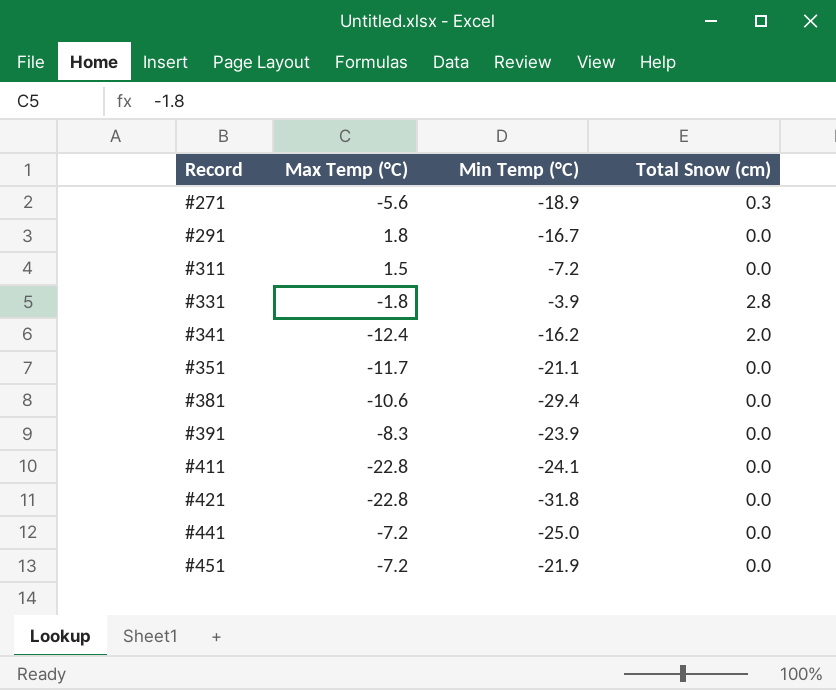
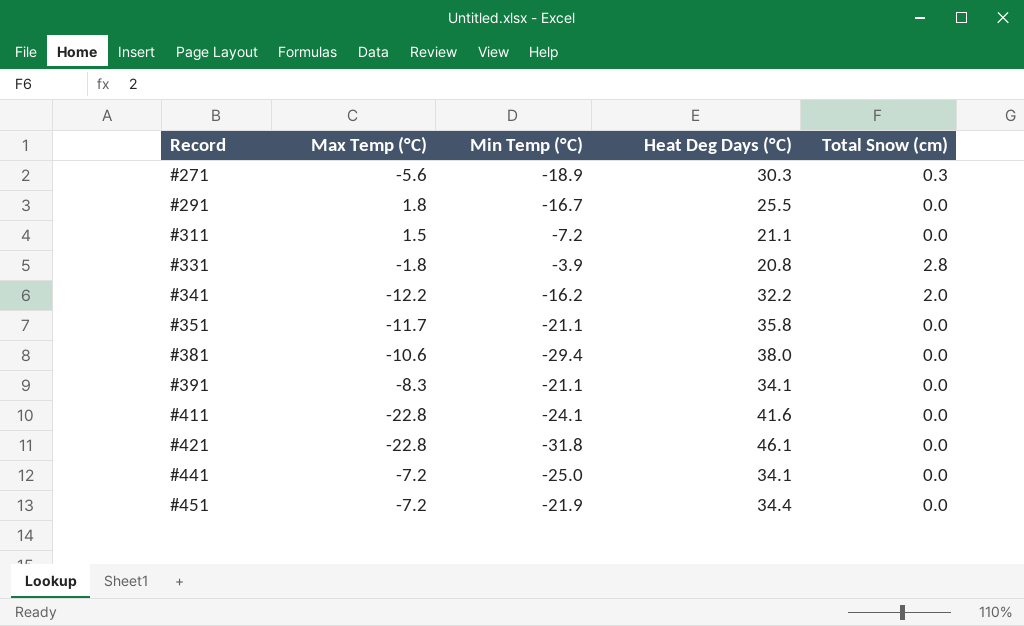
column Heat Deg Days (°C) | position: none -> 4
#341 | Max Temp (°C): -12.4 -> -12.2
#391 | Min Temp (°C): -23.9 -> -21.1

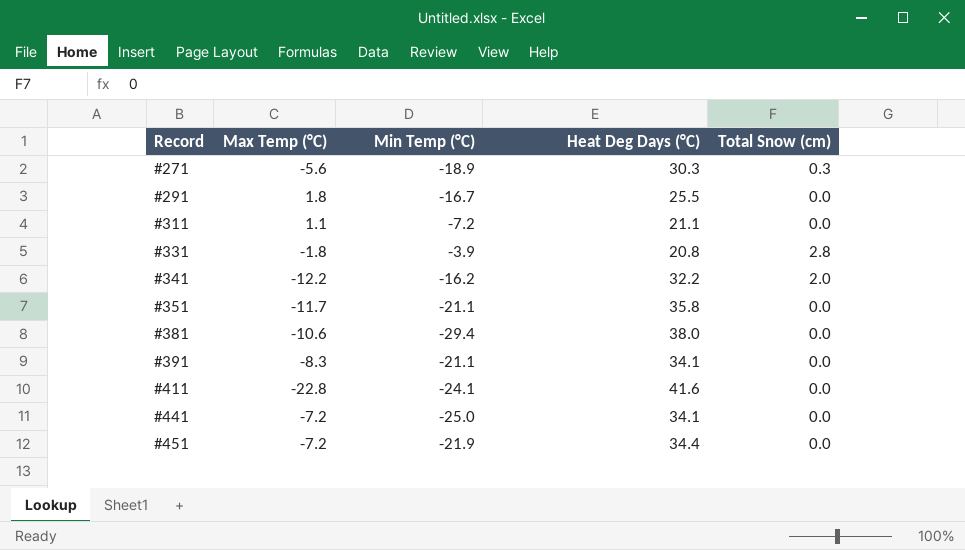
row #421: -22.8 | -31.8 | 46.1 | 0.0 -> none
#311 | Max Temp (°C): 1.5 -> 1.1

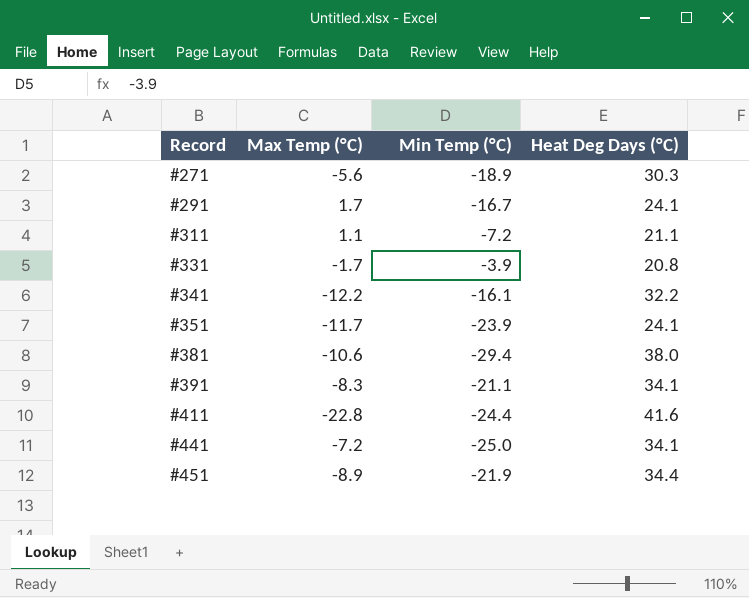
column Total Snow (cm) | position: 5 -> none
#291 | Max Temp (°C): 1.8 -> 1.7
#291 | Heat Deg Days (°C): 25.5 -> 24.1
#331 | Max Temp (°C): -1.8 -> -1.7
#341 | Min Temp (°C): -16.2 -> -16.1
#351 | Min Temp (°C): -21.1 -> -23.9
#351 | Heat Deg Days (°C): 35.8 -> 24.1
#411 | Min Temp (°C): -24.1 -> -24.4
#451 | Max Temp (°C): -7.2 -> -8.9

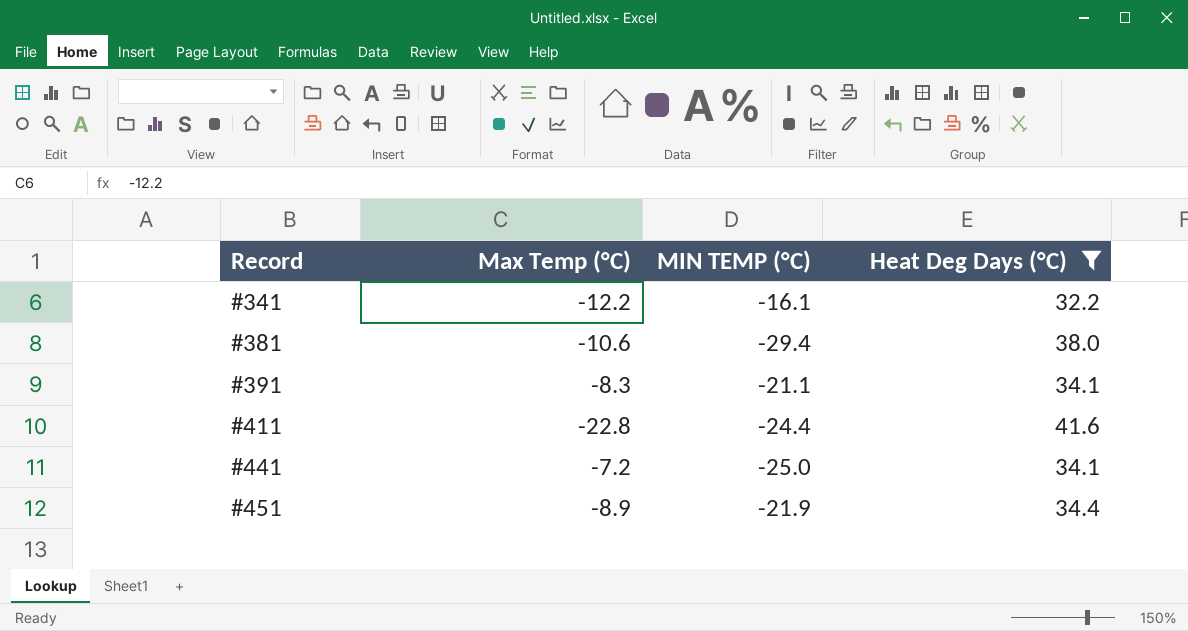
filter: none -> Heat Deg Days (°C) >= 32.2
column name: Min Temp (°C) -> MIN TEMP (°C)

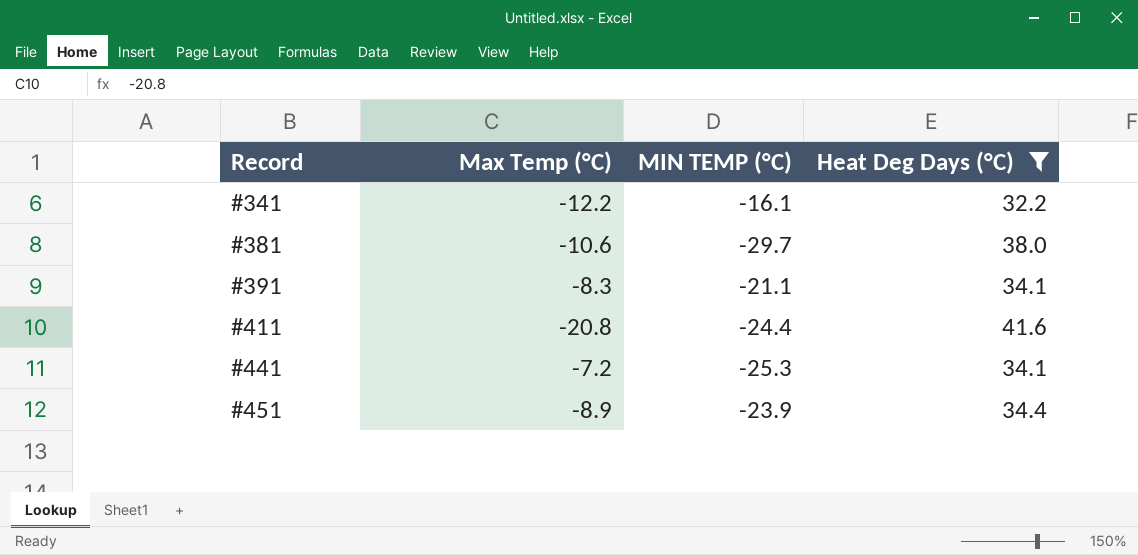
#381 | MIN TEMP (°C): -29.4 -> -29.7
#411 | Max Temp (°C): -22.8 -> -20.8
#441 | MIN TEMP (°C): -25.0 -> -25.3
#451 | MIN TEMP (°C): -21.9 -> -23.9

